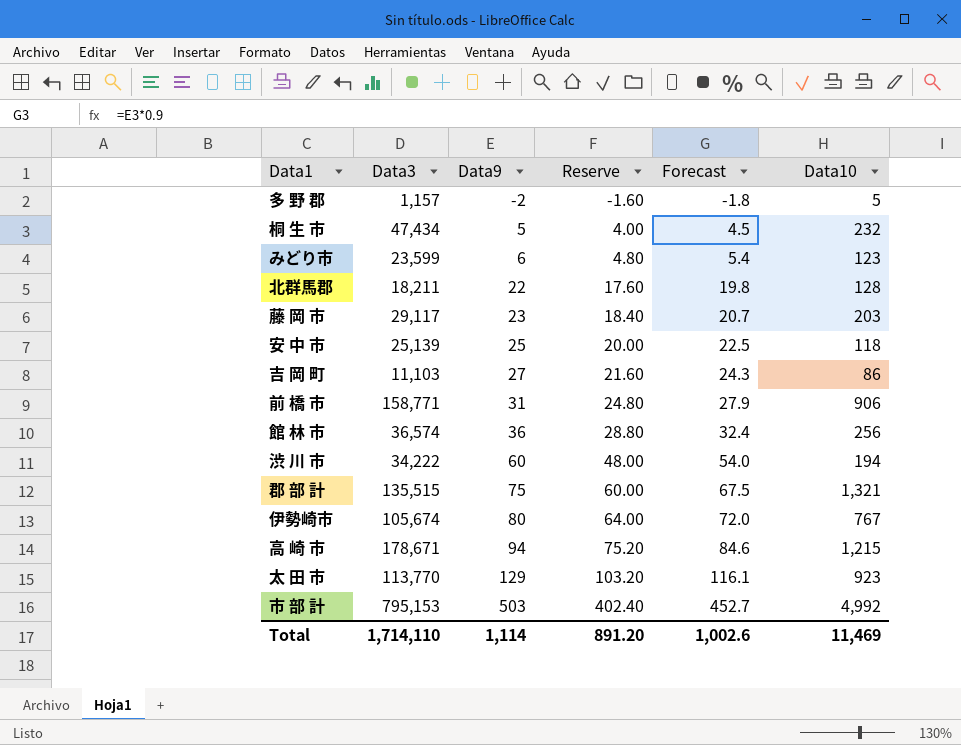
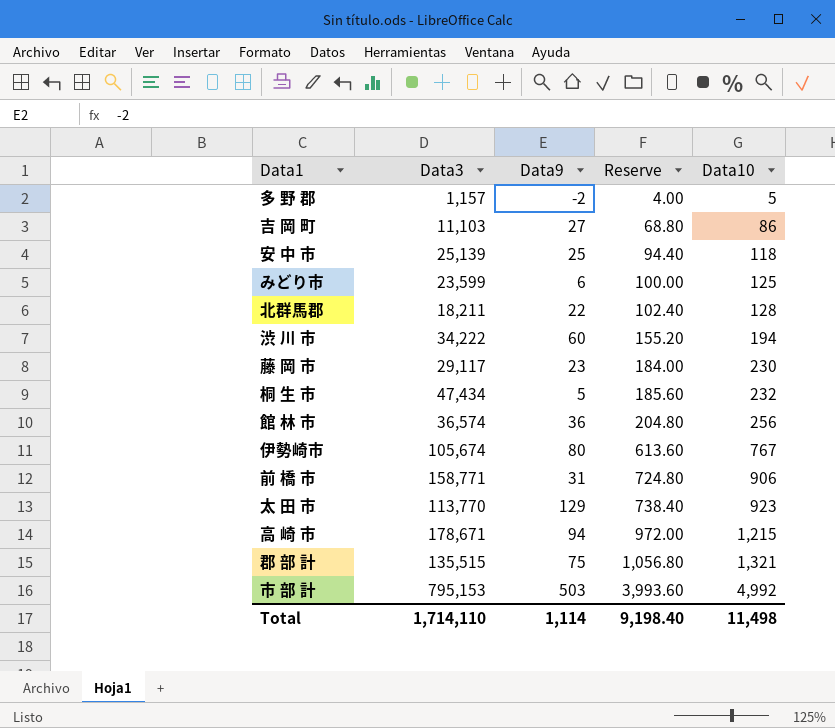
row order: Data9 ascending -> Reserve ascending
column Forecast | formula: [Data9] * 0.9 -> none
column Reserve | formula: [Data9] * 0.8 -> [Data10] * 0.8
みどり市 | Data10: 123 -> 125
藤 岡 市 | Data10: 203 -> 230
Total | Reserve: 891.20 -> 9,198.40
Total | Data10: 11,469 -> 11,498

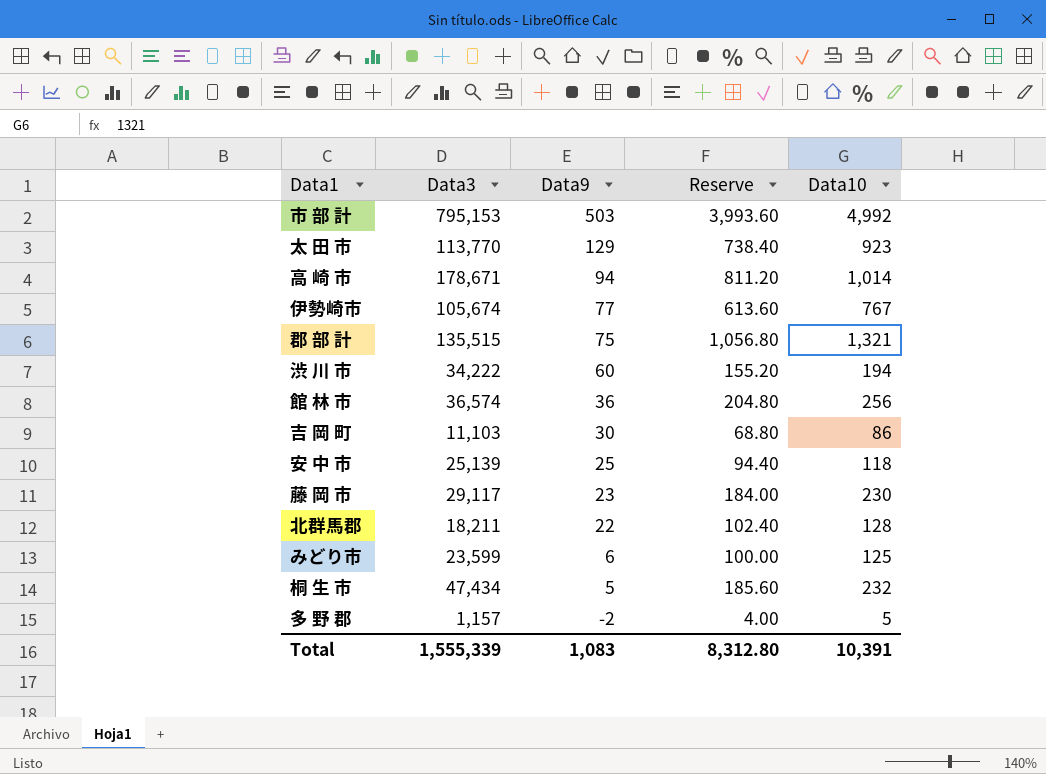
row order: Reserve ascending -> Data9 descending
row 前 橋 市: 158,771 | 31 | 724.80 | 906 -> none
高 崎 市 | Reserve: 972.00 -> 811.20
高 崎 市 | Data10: 1,215 -> 1,014
伊勢崎市 | Data9: 80 -> 77
吉 岡 町 | Data9: 27 -> 30
Total | Data3: 1,714,110 -> 1,555,339
Total | Data9: 1,114 -> 1,083
Total | Reserve: 9,198.40 -> 8,312.80
Total | Data10: 11,498 -> 10,391

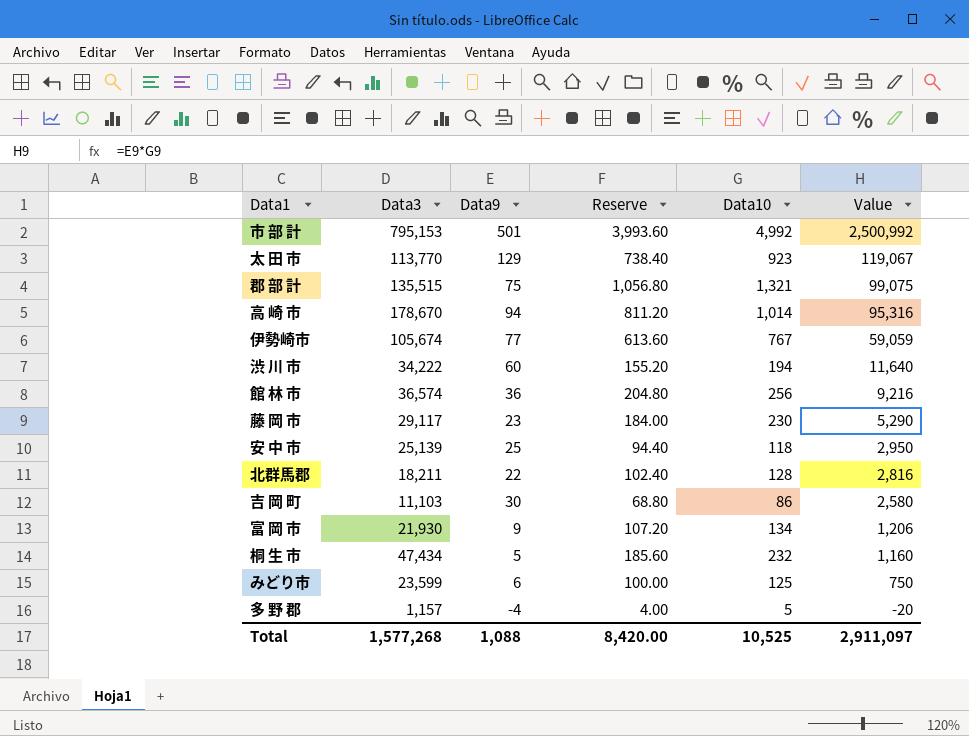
row order: Data9 descending -> Value descending
column Value | formula: none -> [Data9] * [Data10]
市 部 計 | Data9: 503 -> 501
高 崎 市 | Data3: 178,671 -> 178,670
row 富 岡 市: none -> 21,930 | 9 | 107.20 | 134 | 1,206
多 野 郡 | Data9: -2 -> -4
Total | Data3: 1,555,339 -> 1,577,268
Total | Data9: 1,083 -> 1,088
Total | Reserve: 8,312.80 -> 8,420.00
Total | Data10: 10,391 -> 10,525

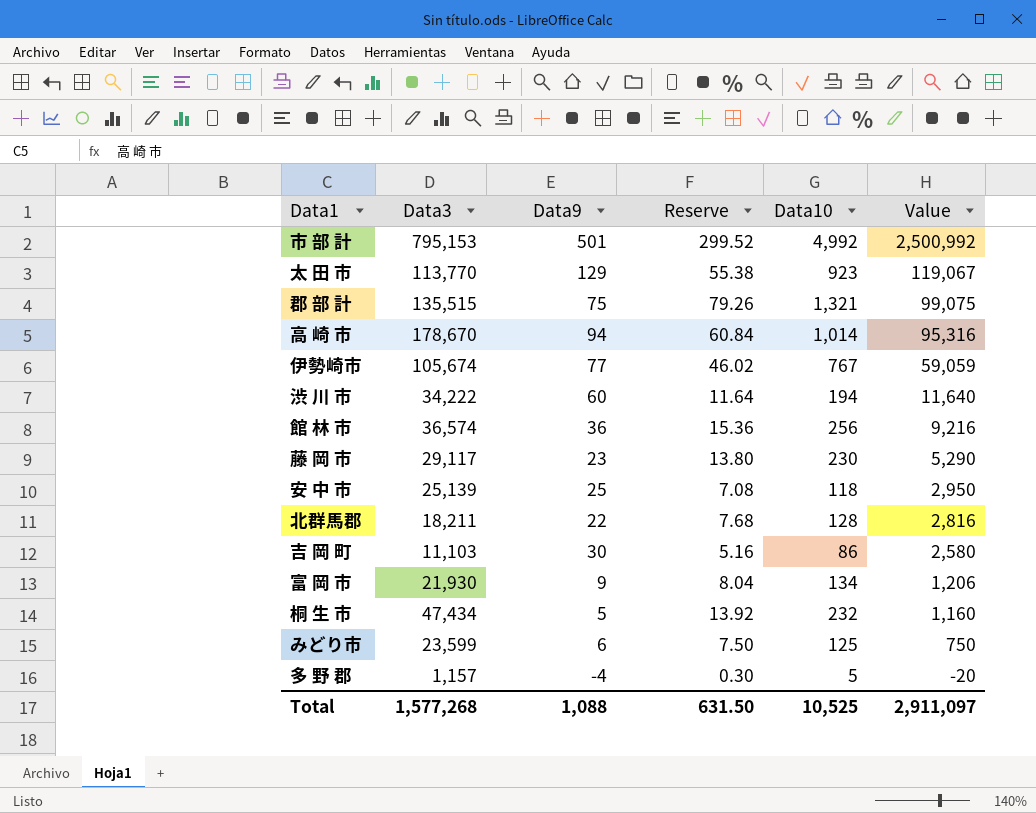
column Reserve | formula: [Data10] * 0.8 -> [Data10] * 0.06
Total | Reserve: 8,420.00 -> 631.50

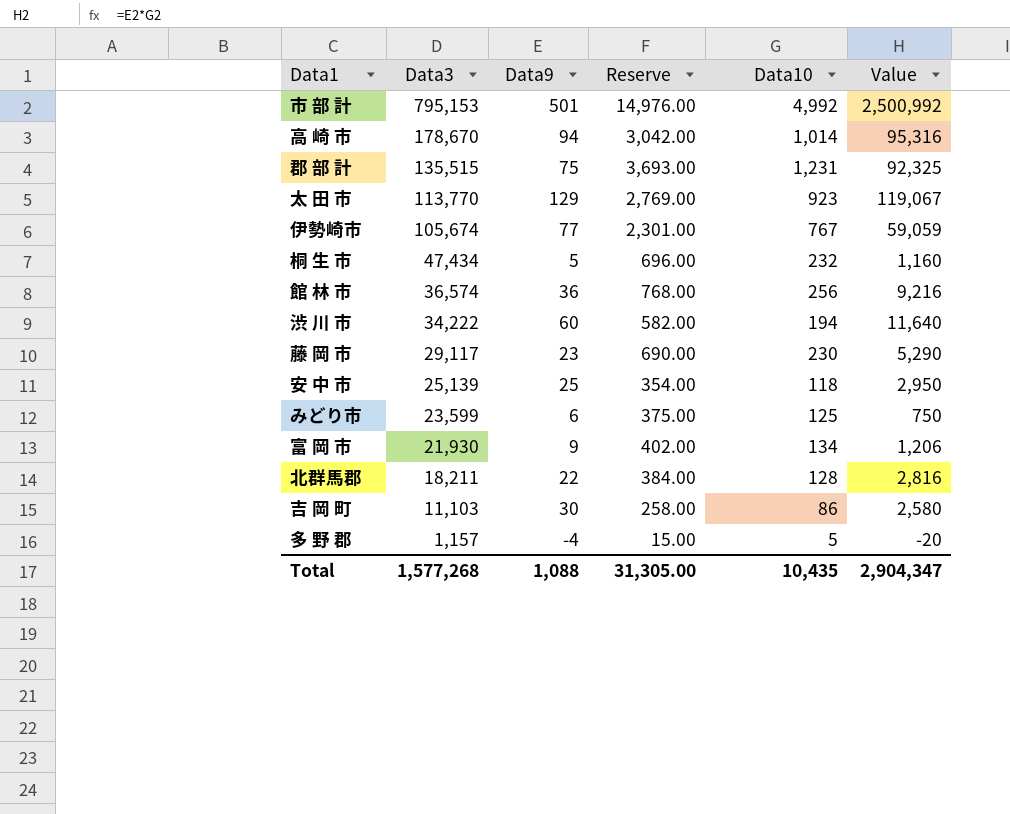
row order: Value descending -> Data3 descending
column Reserve | formula: [Data10] * 0.06 -> [Data10] * 3
郡 部 計 | Data10: 1,321 -> 1,231
郡 部 計 | Value: 99,075 -> 92,325
Total | Reserve: 631.50 -> 31,305.00
Total | Data10: 10,525 -> 10,435
Total | Value: 2,911,097 -> 2,904,347

